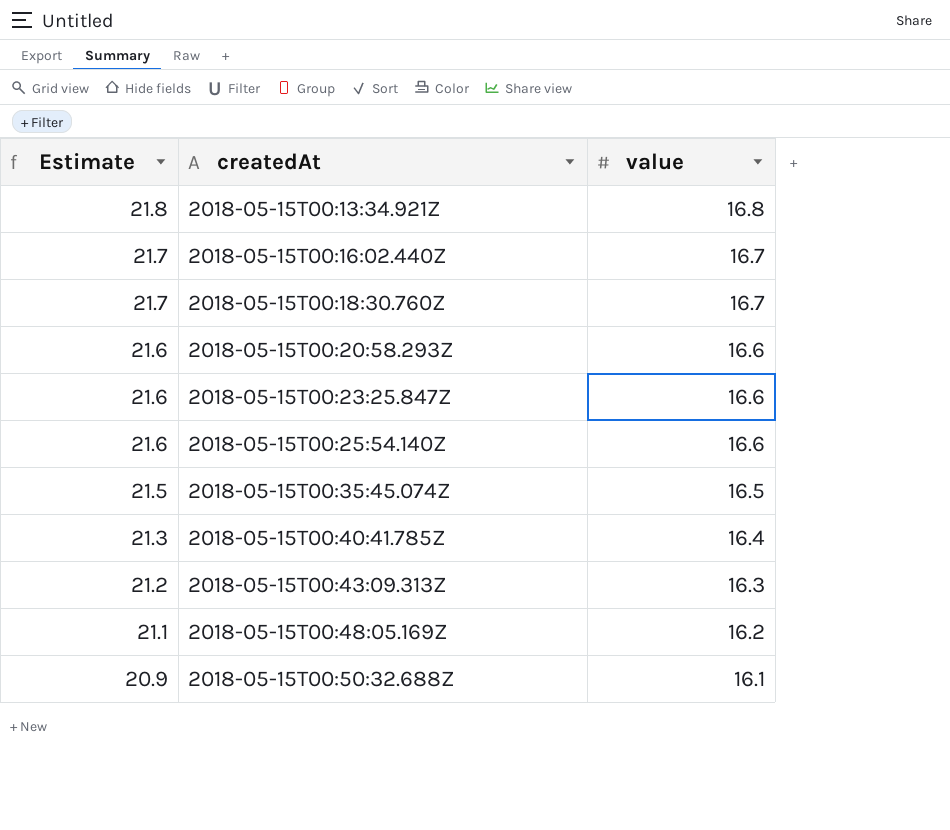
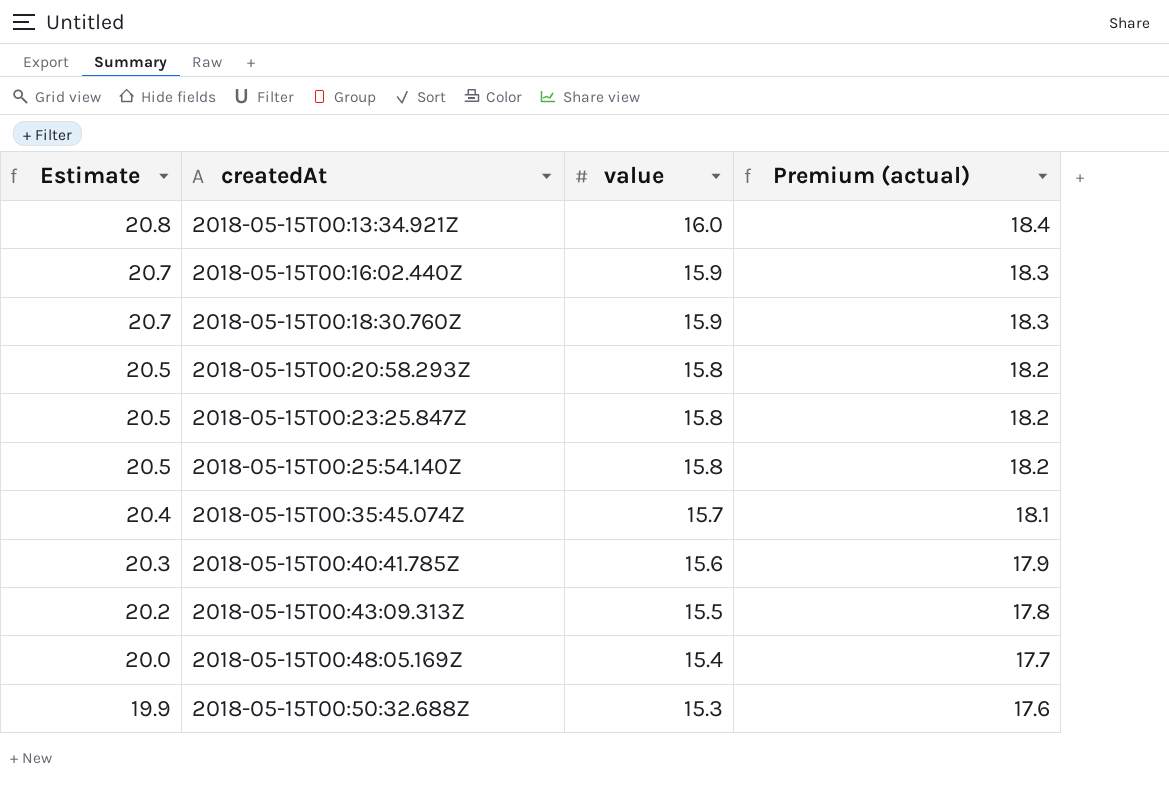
column Premium (actual) | formula: none -> [value] * 1.15
2018-05-15T00:13:34.921Z | Estimate: 21.8 -> 20.8
2018-05-15T00:13:34.921Z | value: 16.8 -> 16.0
2018-05-15T00:16:02.440Z | Estimate: 21.7 -> 20.7
2018-05-15T00:16:02.440Z | value: 16.7 -> 15.9
2018-05-15T00:18:30.760Z | Estimate: 21.7 -> 20.7
2018-05-15T00:18:30.760Z | value: 16.7 -> 15.9
2018-05-15T00:20:58.293Z | Estimate: 21.6 -> 20.5
2018-05-15T00:20:58.293Z | value: 16.6 -> 15.8
2018-05-15T00:23:25.847Z | Estimate: 21.6 -> 20.5
2018-05-15T00:23:25.847Z | value: 16.6 -> 15.8
2018-05-15T00:25:54.140Z | Estimate: 21.6 -> 20.5
2018-05-15T00:25:54.140Z | value: 16.6 -> 15.8
2018-05-15T00:35:45.074Z | Estimate: 21.5 -> 20.4
2018-05-15T00:35:45.074Z | value: 16.5 -> 15.7
2018-05-15T00:40:41.785Z | Estimate: 21.3 -> 20.3
2018-05-15T00:40:41.785Z | value: 16.4 -> 15.6
2018-05-15T00:43:09.313Z | Estimate: 21.2 -> 20.2
2018-05-15T00:43:09.313Z | value: 16.3 -> 15.5
2018-05-15T00:48:05.169Z | Estimate: 21.1 -> 20.0
2018-05-15T00:48:05.169Z | value: 16.2 -> 15.4
2018-05-15T00:50:32.688Z | Estimate: 20.9 -> 19.9
2018-05-15T00:50:32.688Z | value: 16.1 -> 15.3

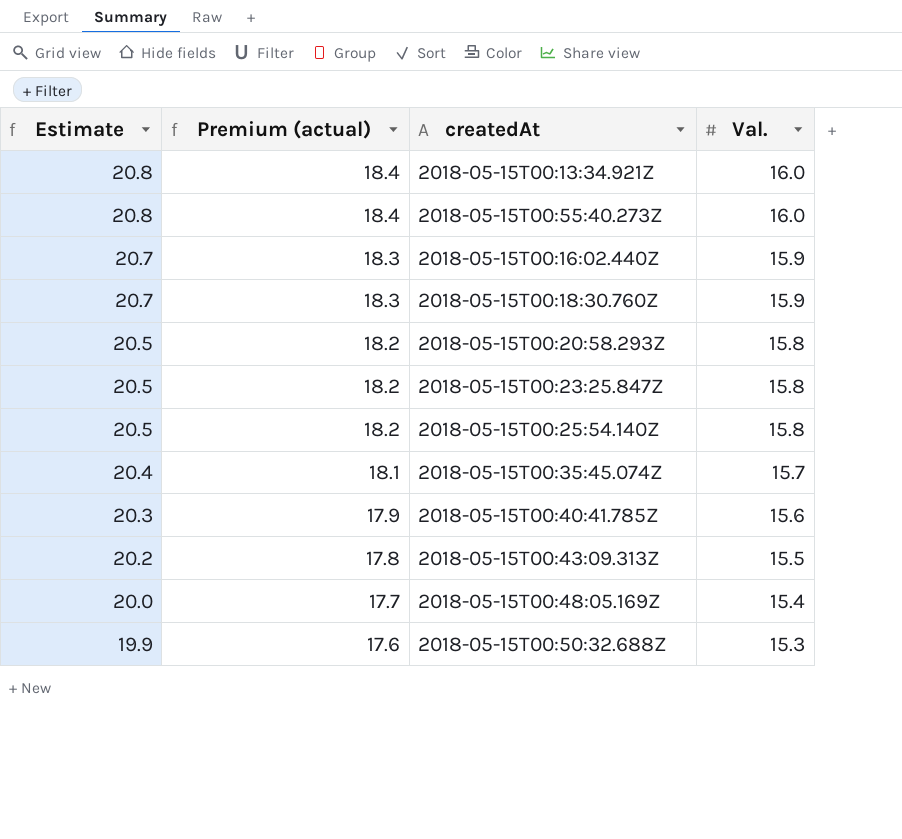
column Premium (actual) | position: 4 -> 2
column name: value -> Val.
row 2018-05-15T00:55:40.273Z: none -> 20.8 | 18.4 | 16.0

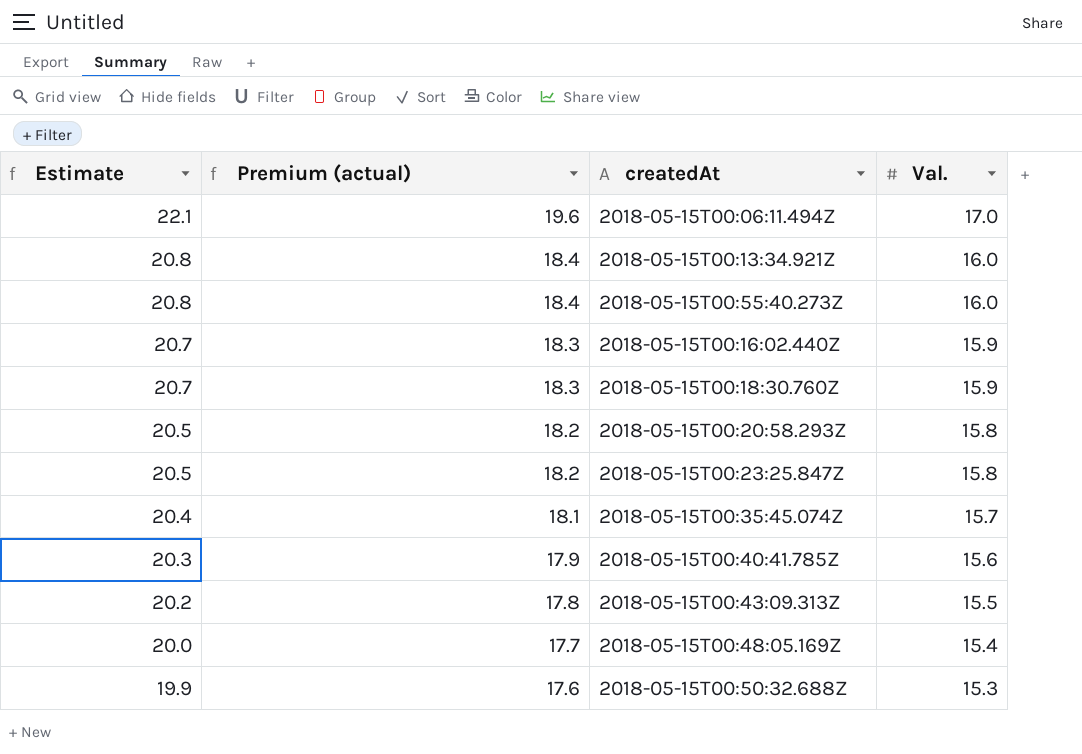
row 2018-05-15T00:25:54.140Z: 20.5 | 18.2 | 15.8 -> none
row 2018-05-15T00:06:11.494Z: none -> 22.1 | 19.6 | 17.0

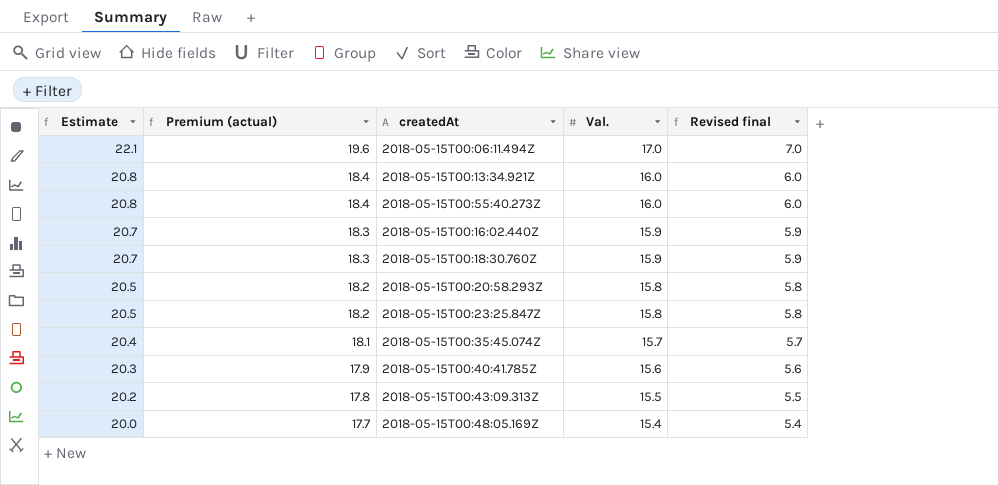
column Revised final | formula: none -> [Val.] - 10
row 2018-05-15T00:50:32.688Z: 19.9 | 17.6 | 15.3 -> none

